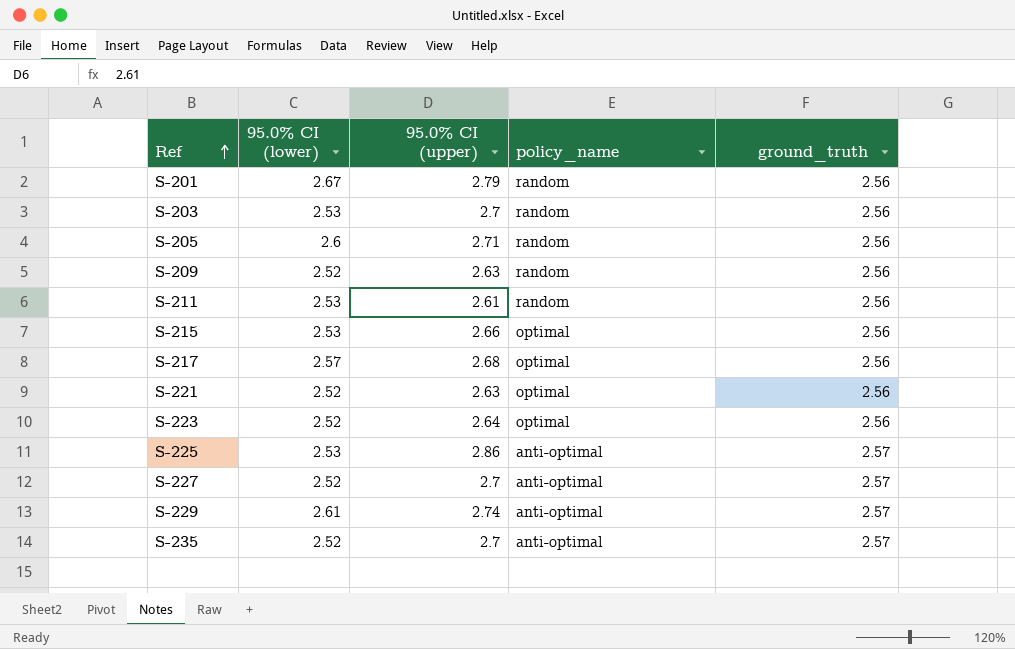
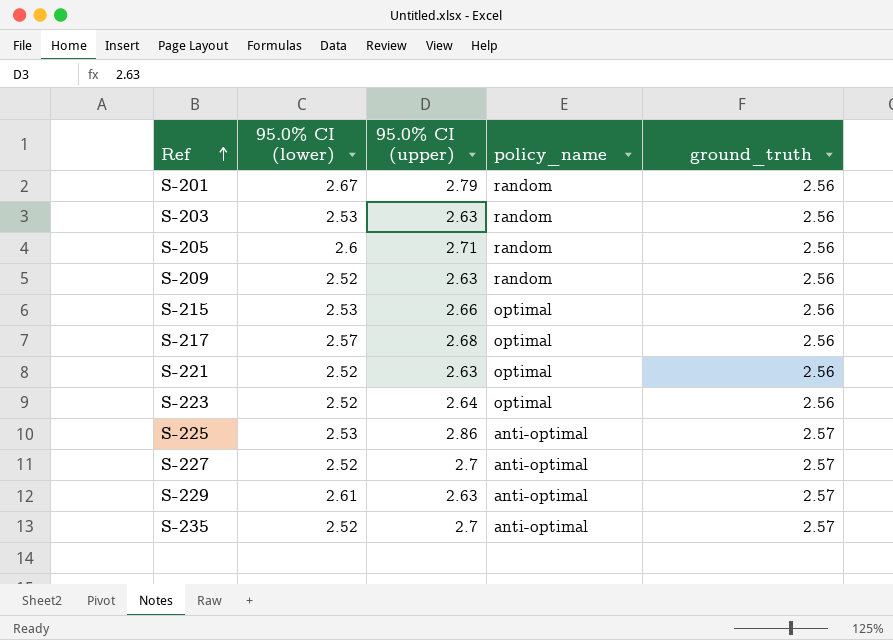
row S-211: 2.53 | 2.61 | random | 2.56 -> none
S-203 | 95.0% CI (upper): 2.7 -> 2.63
S-229 | 95.0% CI (upper): 2.74 -> 2.63

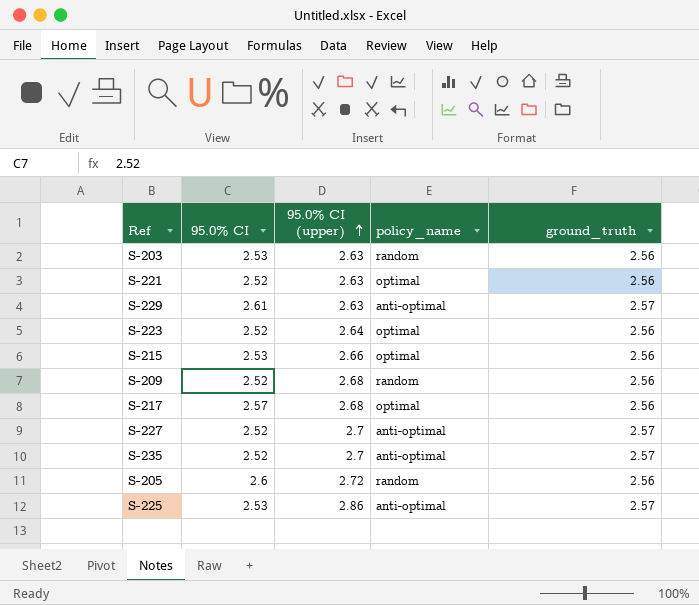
row order: Ref ascending -> 95.0% CI (upper) ascending
column name: 95.0% CI (lower) -> 95.0% CI
row S-201: 2.67 | 2.79 | random | 2.56 -> none
S-209 | 95.0% CI (upper): 2.63 -> 2.68
S-205 | 95.0% CI (upper): 2.71 -> 2.72

